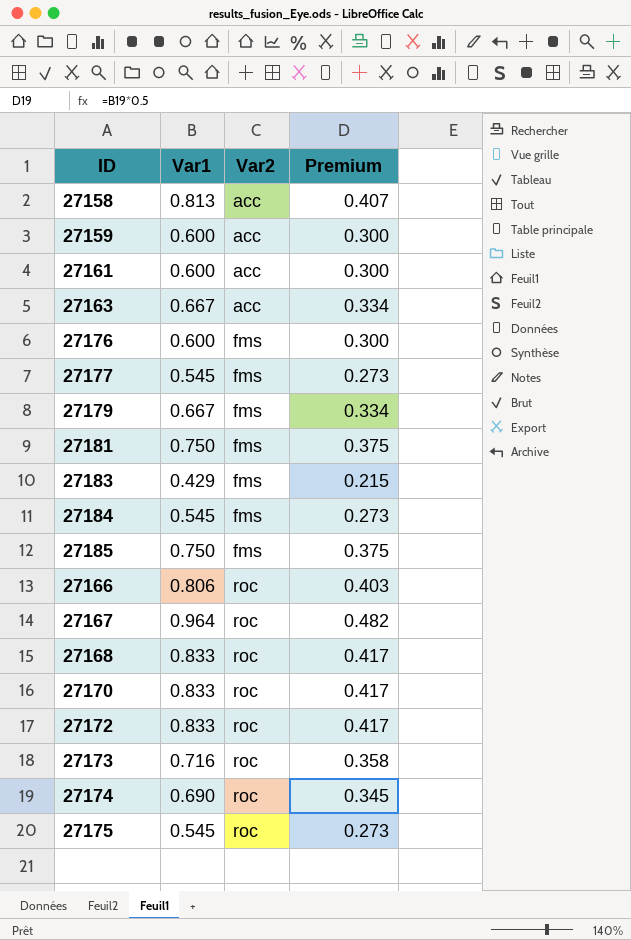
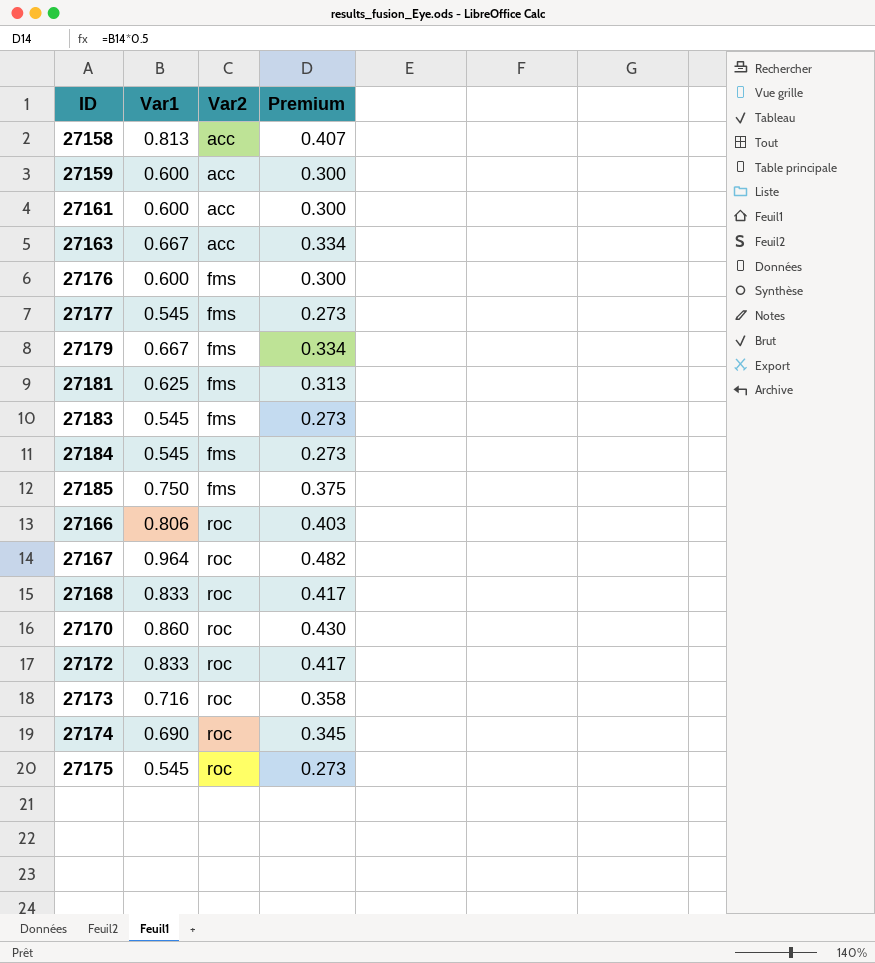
27181 | Var1: 0.750 -> 0.625
27181 | Premium: 0.375 -> 0.313
27183 | Var1: 0.429 -> 0.545
27183 | Premium: 0.215 -> 0.273
27170 | Var1: 0.833 -> 0.860
27170 | Premium: 0.417 -> 0.430

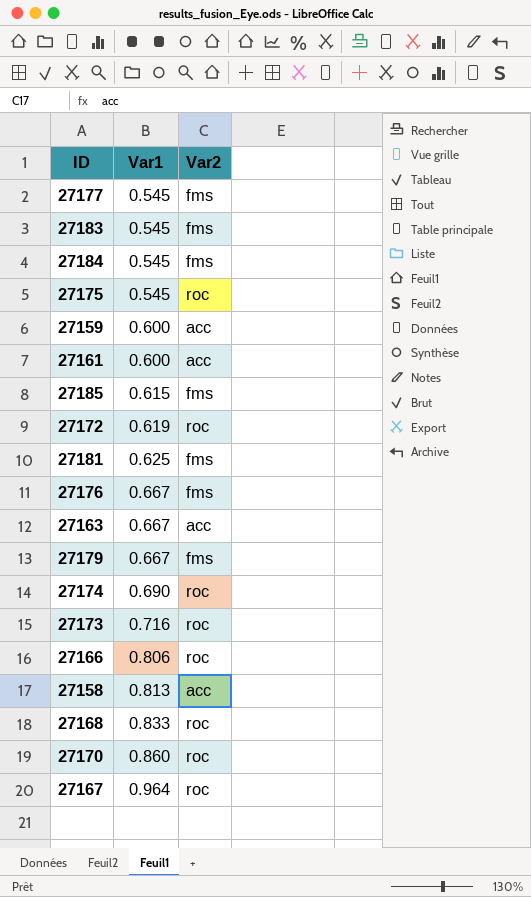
row order: Var2 ascending -> Var1 ascending
column Premium | formula: [Var1] * 0.5 -> none
27185 | Var1: 0.750 -> 0.615
27172 | Var1: 0.833 -> 0.619
27176 | Var1: 0.600 -> 0.667

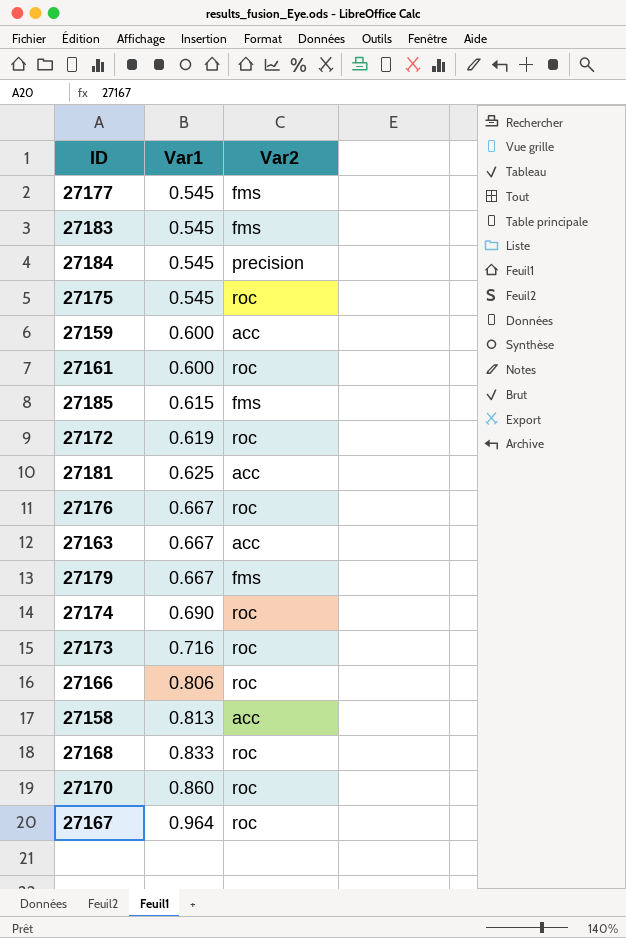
27184 | Var2: fms -> precision
27161 | Var2: acc -> roc
27181 | Var2: fms -> acc
27176 | Var2: fms -> roc

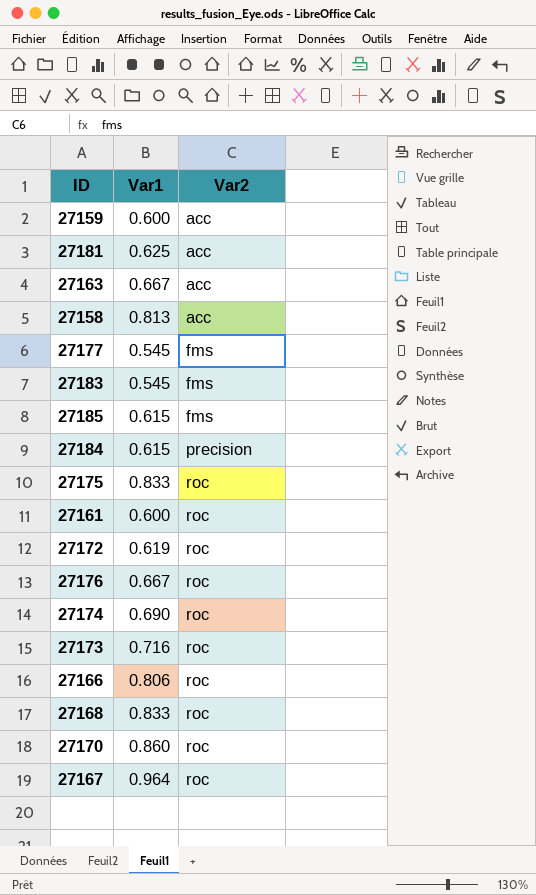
row order: Var1 ascending -> Var2 ascending
row 27179: 0.667 | fms -> none
27184 | Var1: 0.545 -> 0.615
27175 | Var1: 0.545 -> 0.833

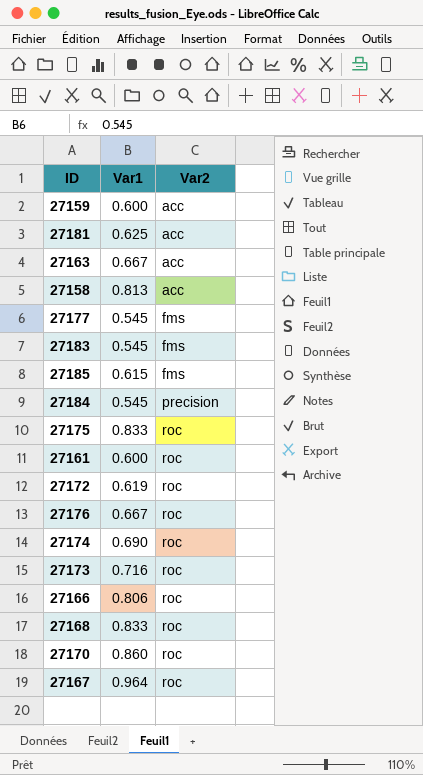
27184 | Var1: 0.615 -> 0.545

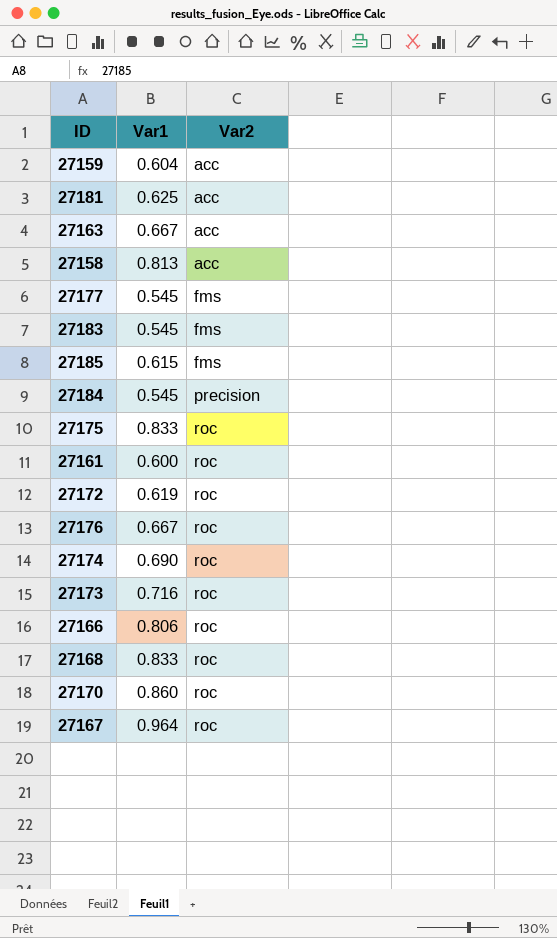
27159 | Var1: 0.600 -> 0.604

